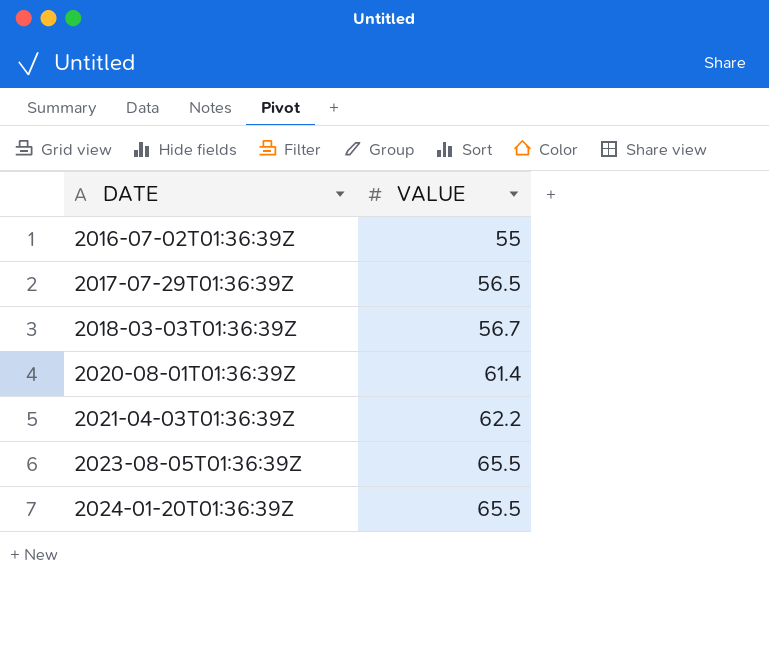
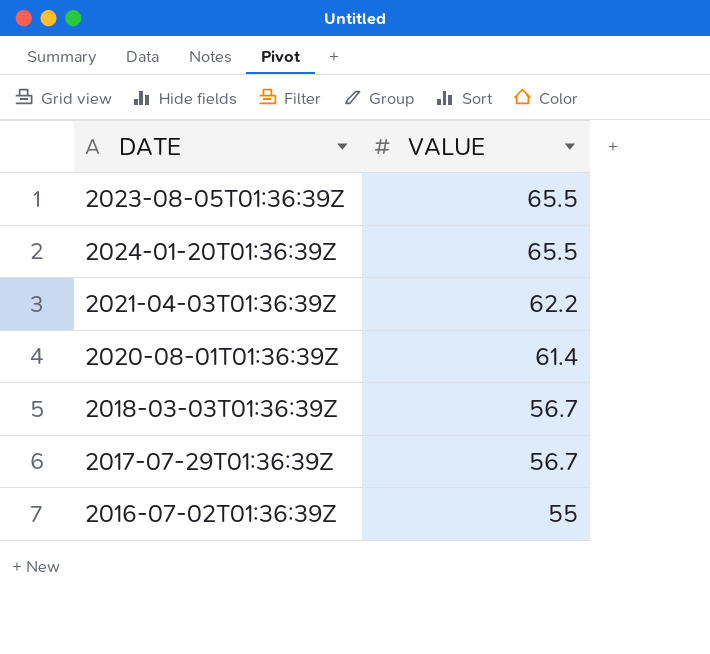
row order: DATE ascending -> VALUE descending
2017-07-29T01:36:39Z | VALUE: 56.5 -> 56.7

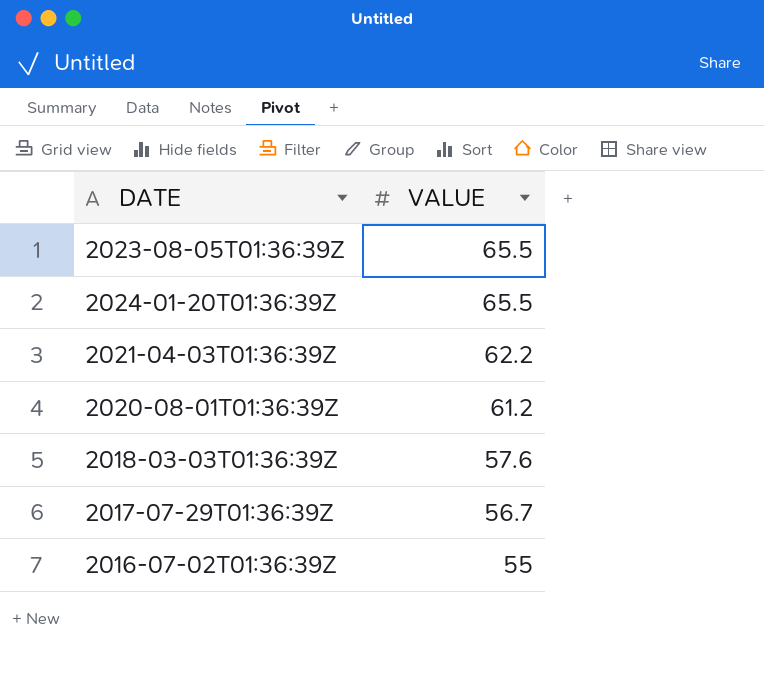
2020-08-01T01:36:39Z | VALUE: 61.4 -> 61.2
2018-03-03T01:36:39Z | VALUE: 56.7 -> 57.6

